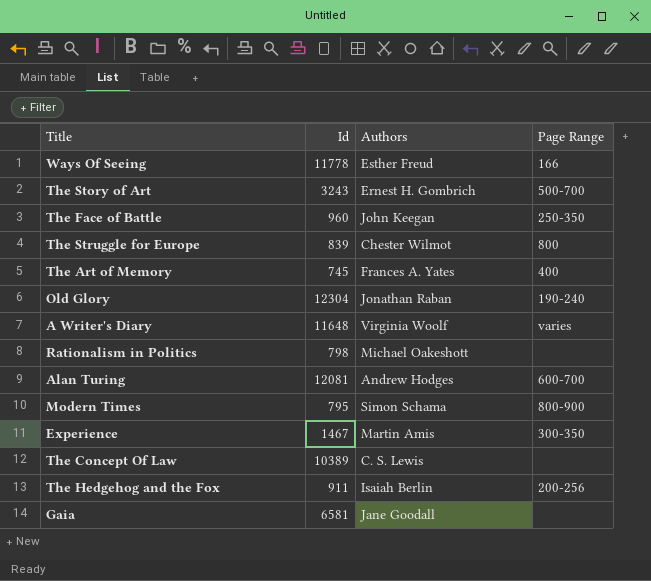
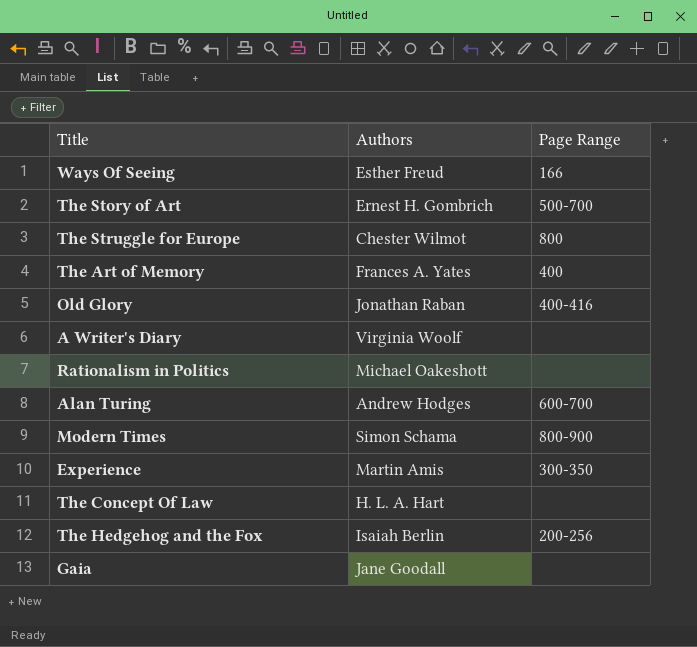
column Id | position: 2 -> none
row The Face of Battle: 960 | John Keegan | 250-350 -> none
Old Glory | Page Range: 190-240 -> 400-416
A Writer's Diary | Page Range: varies -> none
The Concept Of Law | Authors: C. S. Lewis -> H. L. A. Hart

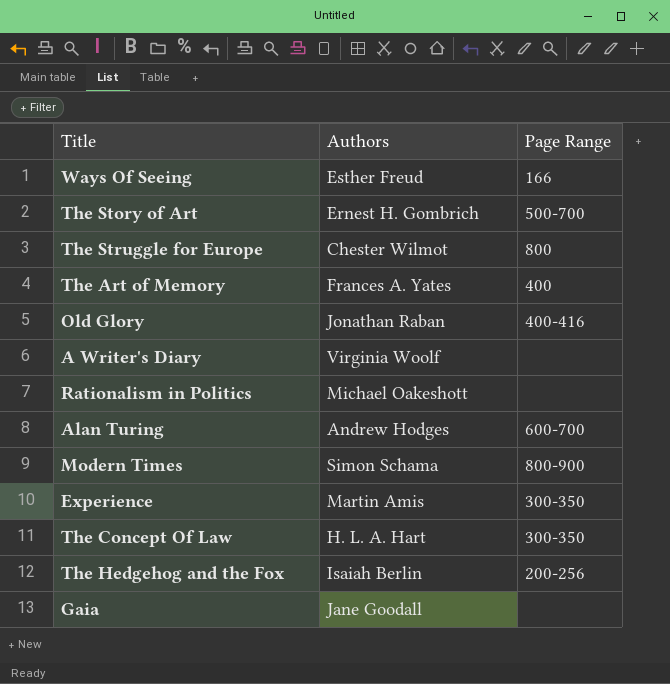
The Concept Of Law | Page Range: none -> 300-350

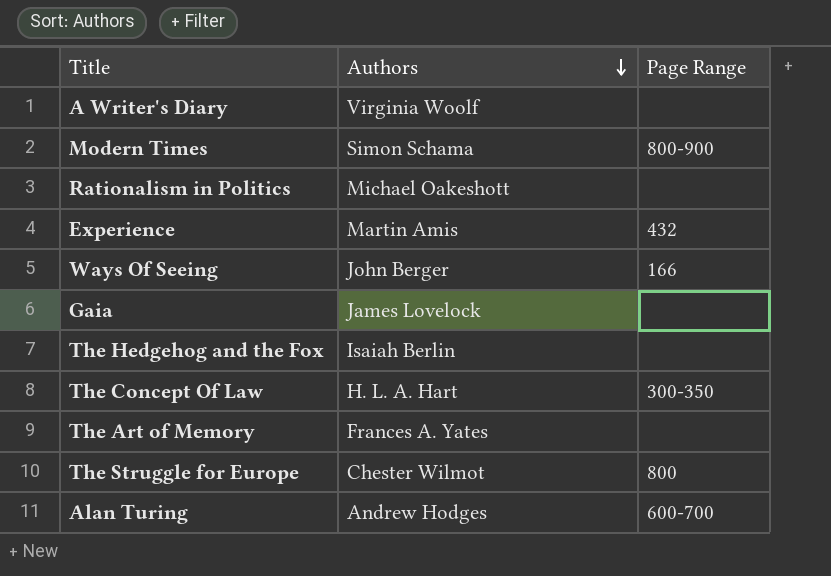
row order: none -> Authors descending
row The Story of Art: Ernest H. Gombrich | 500-700 -> none
row Old Glory: Jonathan Raban | 400-416 -> none
Experience | Page Range: 300-350 -> 432
Ways Of Seeing | Authors: Esther Freud -> John Berger
Gaia | Authors: Jane Goodall -> James Lovelock
The Hedgehog and the Fox | Page Range: 200-256 -> none
The Art of Memory | Page Range: 400 -> none

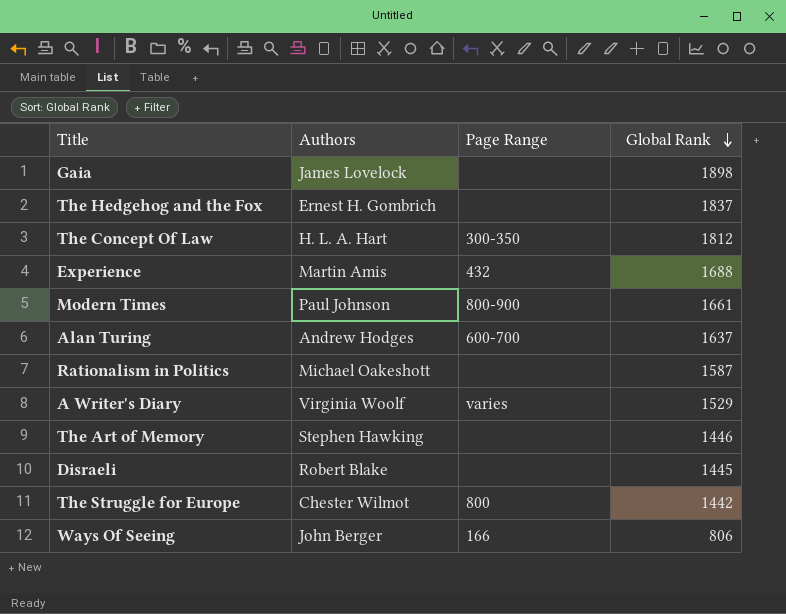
row order: Authors descending -> Global Rank descending
column Global Rank | position: none -> 4
The Hedgehog and the Fox | Authors: Isaiah Berlin -> Ernest H. Gombrich
Modern Times | Authors: Simon Schama -> Paul Johnson
A Writer's Diary | Page Range: none -> varies
The Art of Memory | Authors: Frances A. Yates -> Stephen Hawking
row Disraeli: none -> Robert Blake | none | 1445

